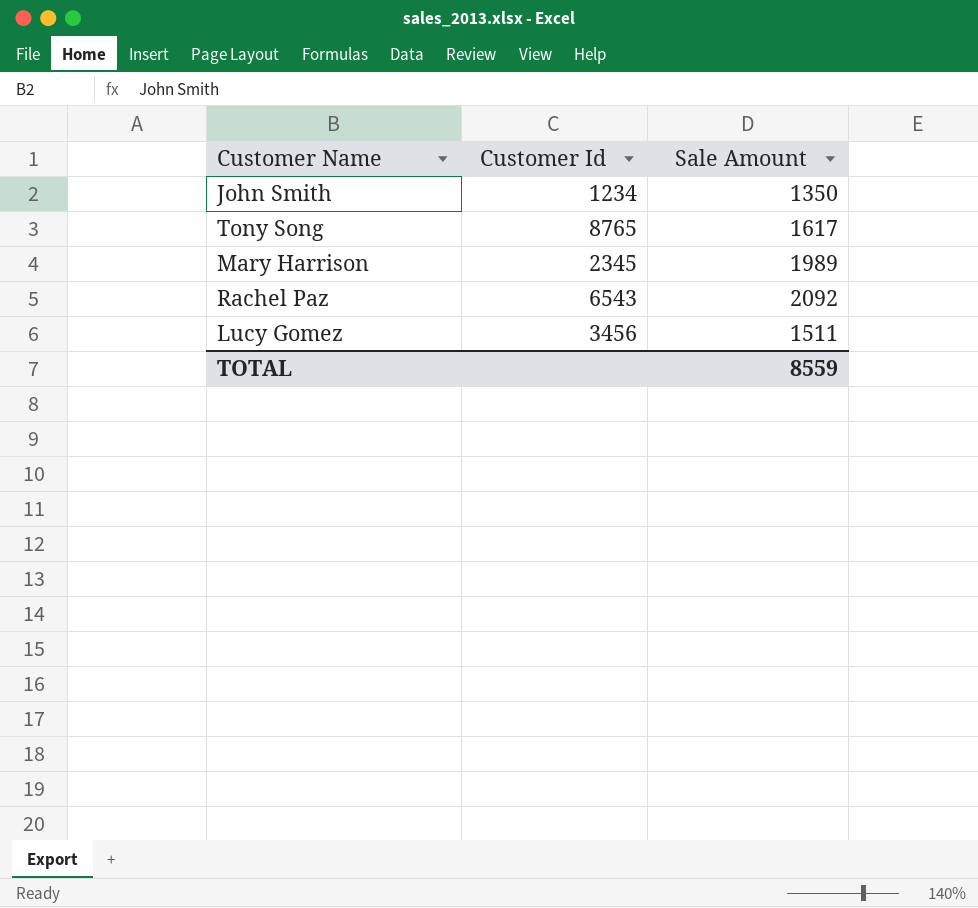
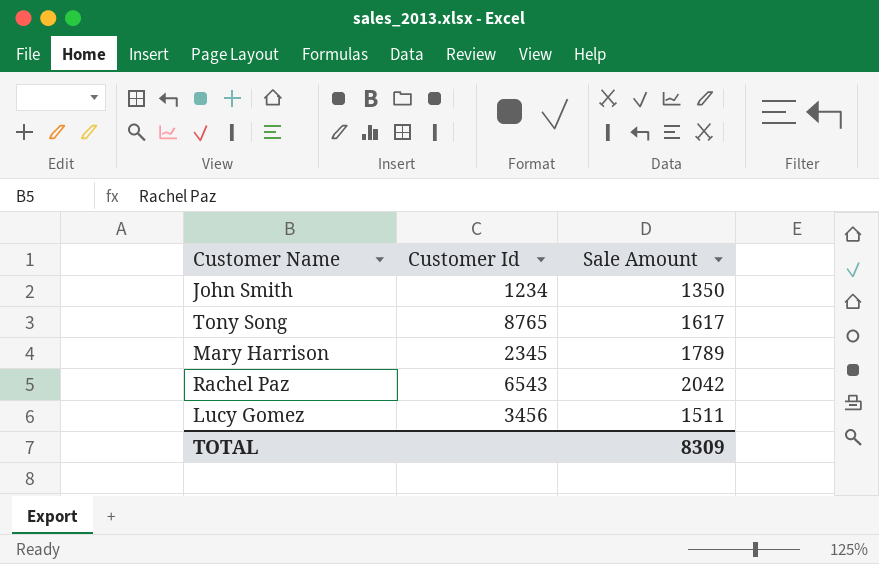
Mary Harrison | Sale Amount: 1989 -> 1789
Rachel Paz | Sale Amount: 2092 -> 2042
TOTAL | Sale Amount: 8559 -> 8309

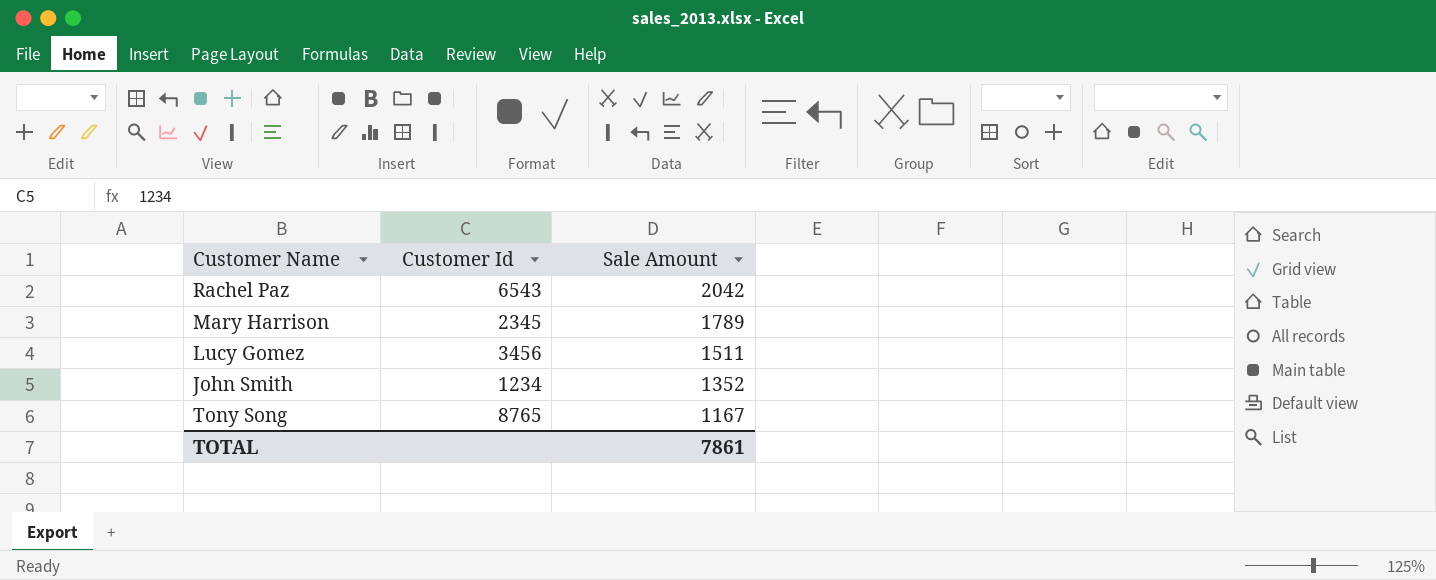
row order: none -> Sale Amount descending
John Smith | Sale Amount: 1350 -> 1352
Tony Song | Sale Amount: 1617 -> 1167
TOTAL | Sale Amount: 8309 -> 7861

